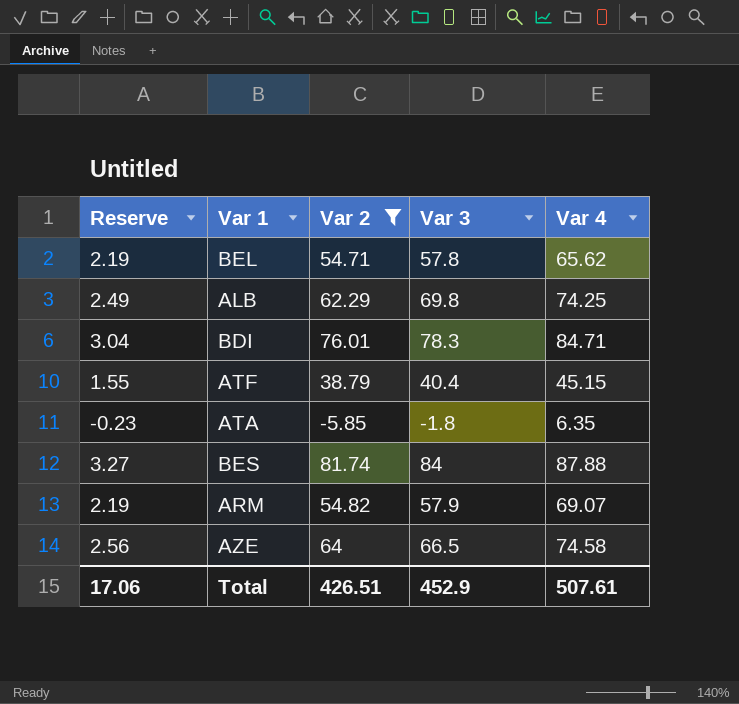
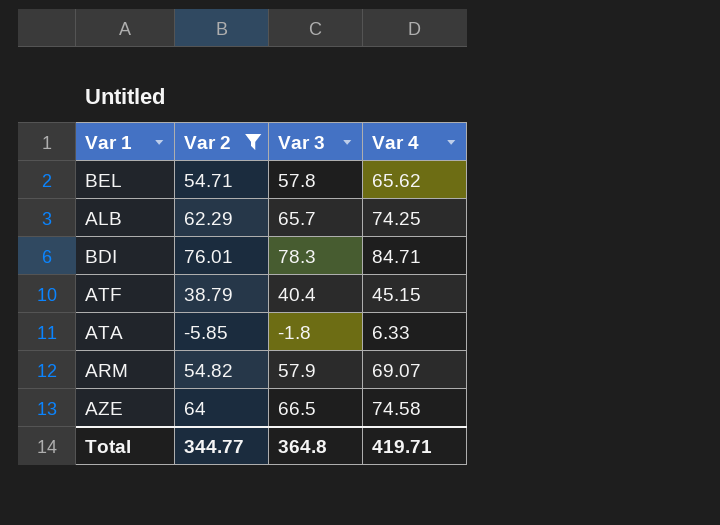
column Reserve | formula: [Var 2] * 0.04 -> none
row BES: 3.27 | 81.74 | 84 | 87.88 -> none
ALB | Var 3: 69.8 -> 65.7
ATA | Var 4: 6.35 -> 6.33
Total | Var 2: 426.51 -> 344.77
Total | Var 3: 452.9 -> 364.8
Total | Var 4: 507.61 -> 419.71

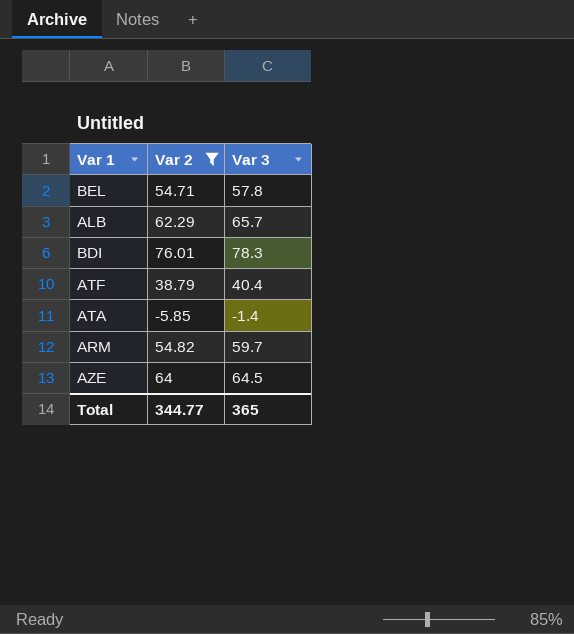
column Var 4 | position: 4 -> none
ATA | Var 3: -1.8 -> -1.4
ARM | Var 3: 57.9 -> 59.7
AZE | Var 3: 66.5 -> 64.5
Total | Var 3: 364.8 -> 365

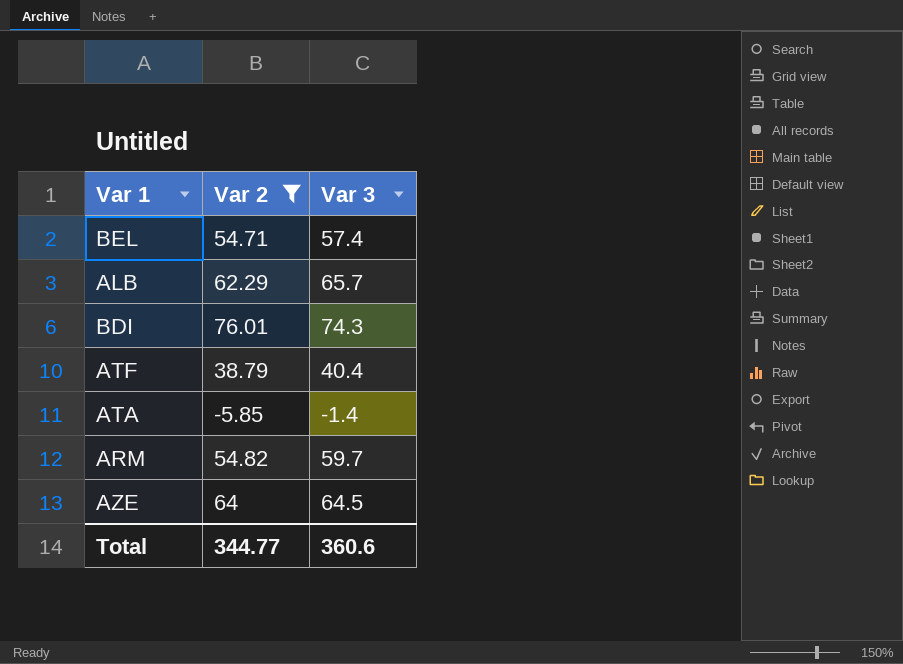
BEL | Var 3: 57.8 -> 57.4
BDI | Var 3: 78.3 -> 74.3
Total | Var 3: 365 -> 360.6

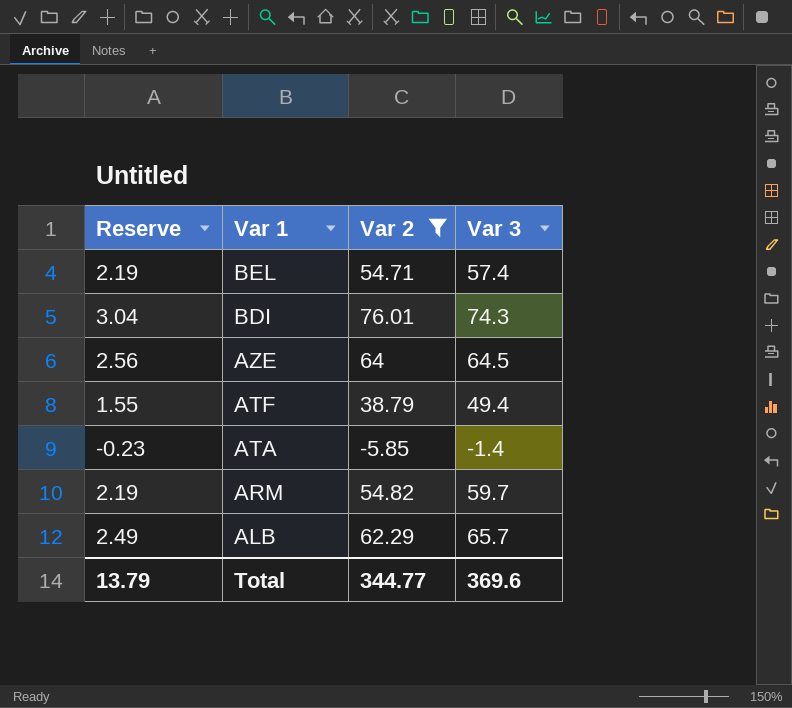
row order: none -> Var 1 descending
column Reserve | formula: none -> [Var 2] * 0.04
ATF | Var 3: 40.4 -> 49.4
Total | Var 3: 360.6 -> 369.6

